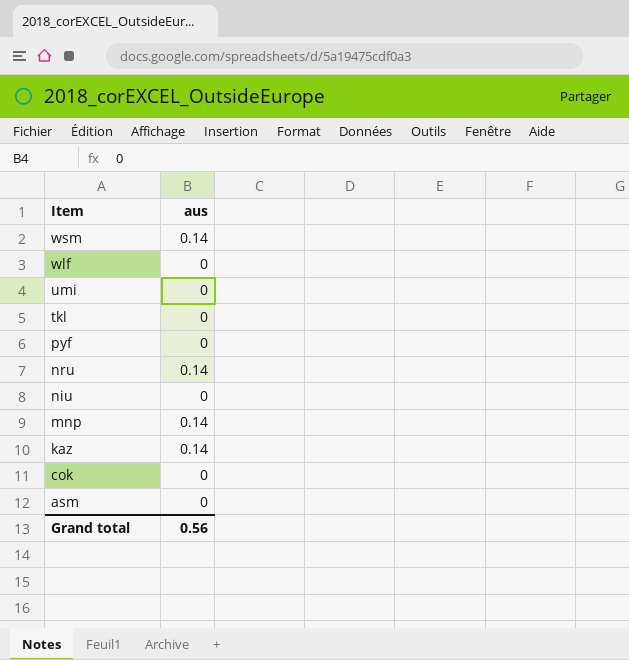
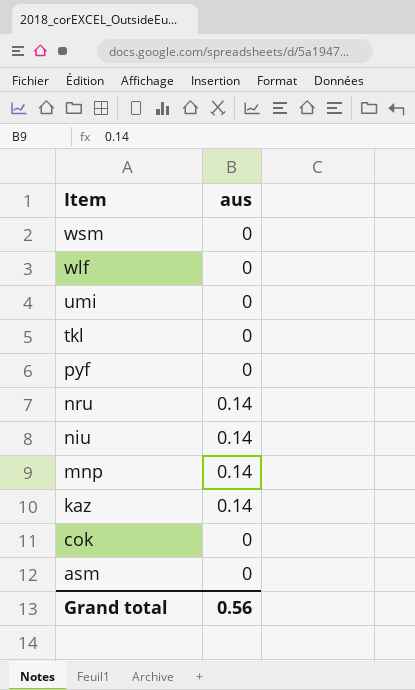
wsm | aus: 0.14 -> 0
niu | aus: 0 -> 0.14

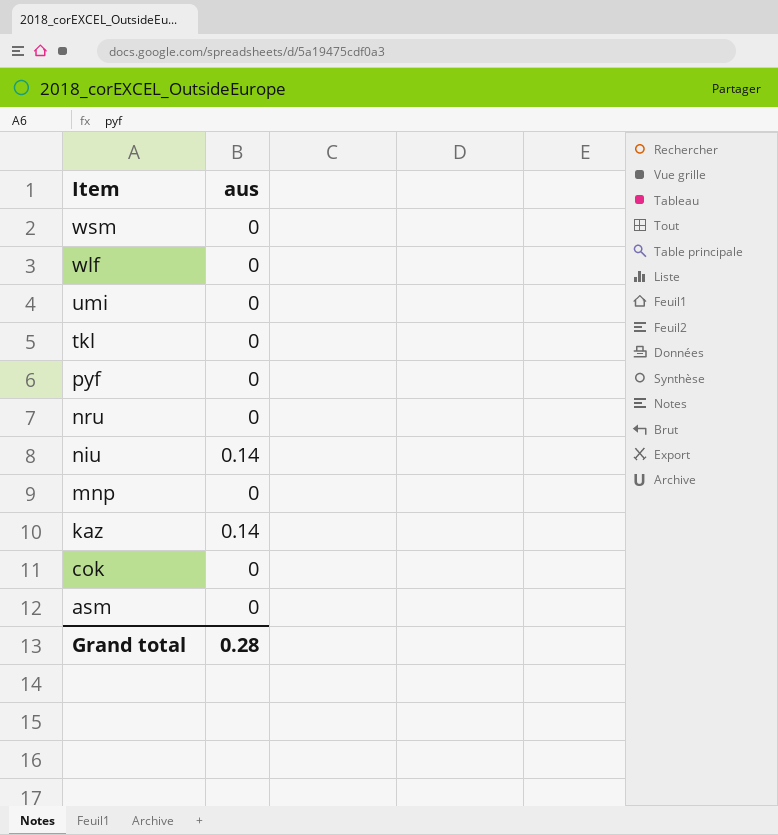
nru | aus: 0.14 -> 0
mnp | aus: 0.14 -> 0
Grand total | aus: 0.56 -> 0.28

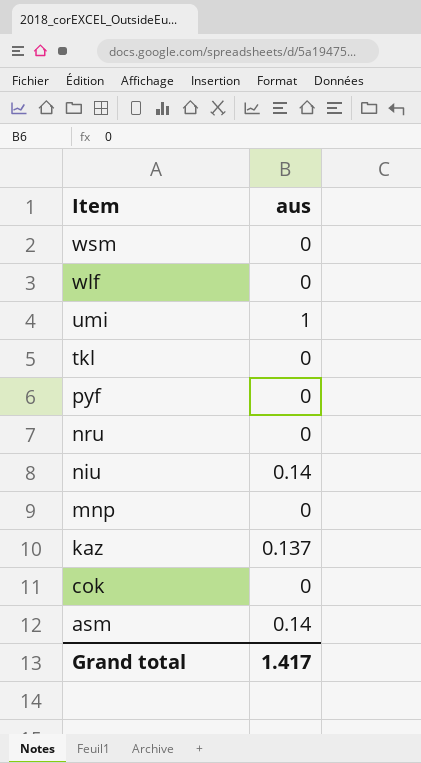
umi | aus: 0 -> 1
kaz | aus: 0.14 -> 0.137
asm | aus: 0 -> 0.14
Grand total | aus: 0.28 -> 1.417

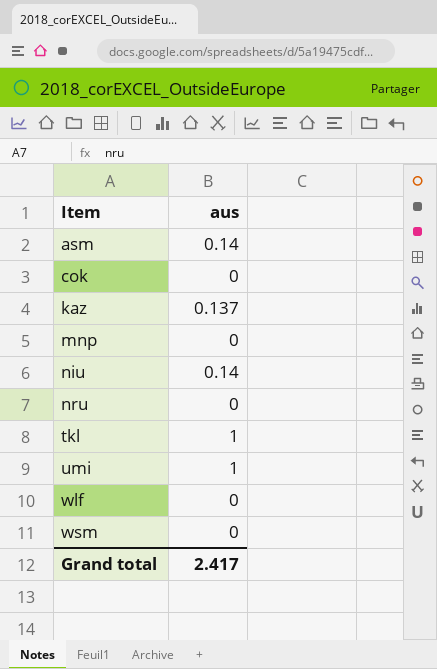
row order: Item descending -> Item ascending
row pyf: 0 -> none
tkl | aus: 0 -> 1
Grand total | aus: 1.417 -> 2.417

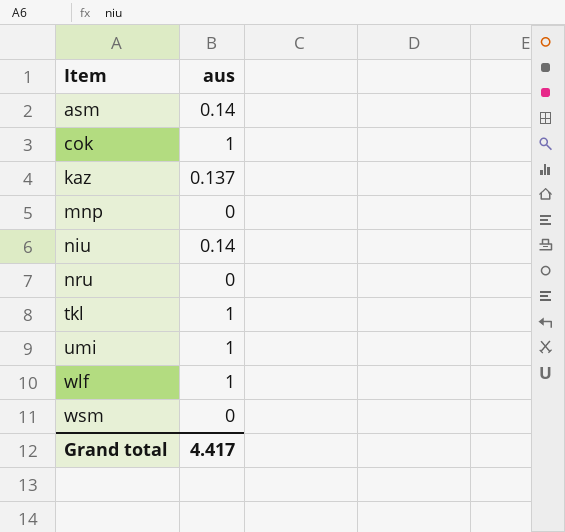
cok | aus: 0 -> 1
wlf | aus: 0 -> 1
Grand total | aus: 2.417 -> 4.417

